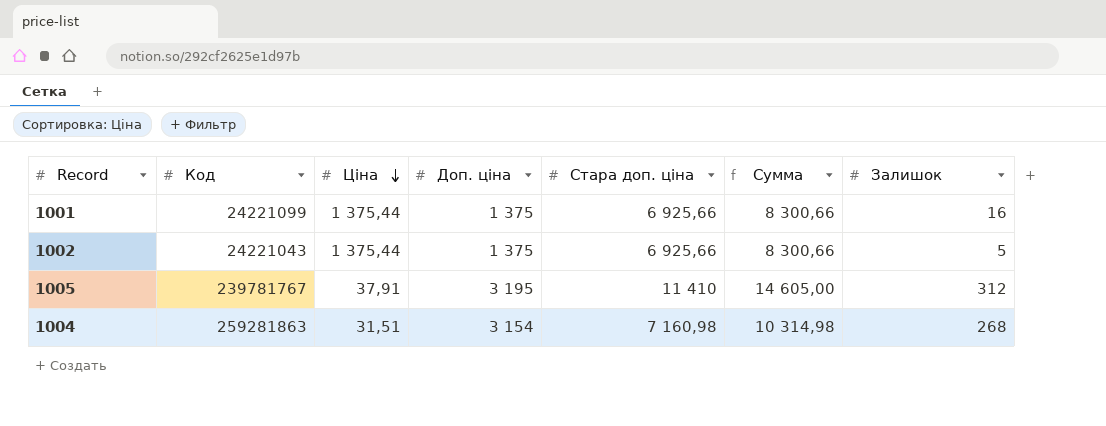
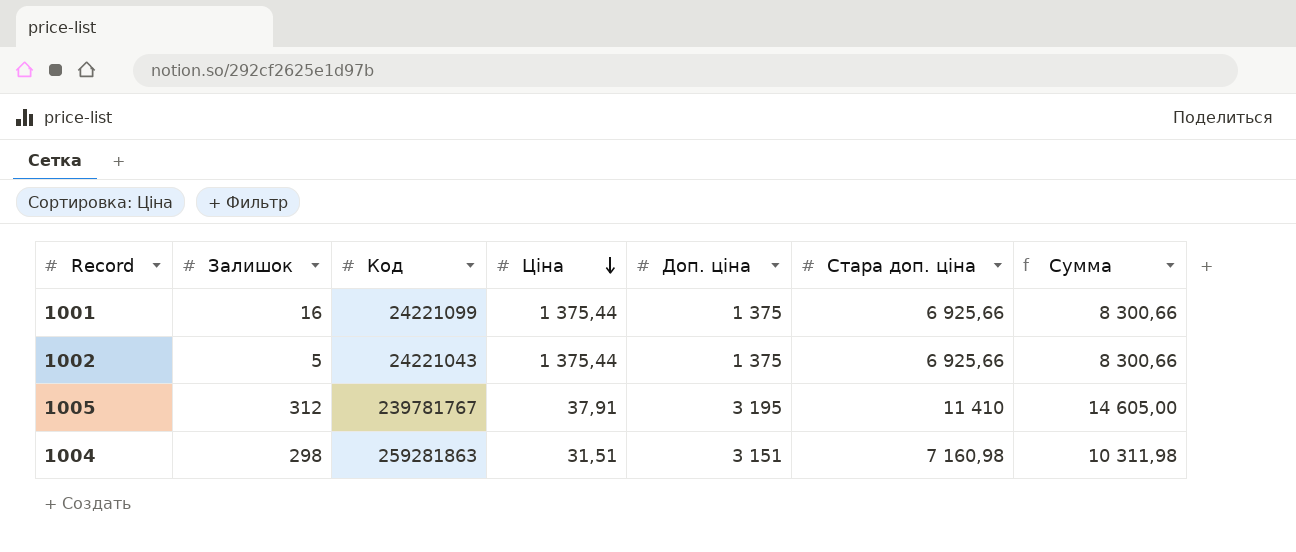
column Залишок | position: 7 -> 2
1004 | Залишок: 268 -> 298
1004 | Доп. ціна: 3 154 -> 3 151
1004 | Сумма: 10 314,98 -> 10 311,98

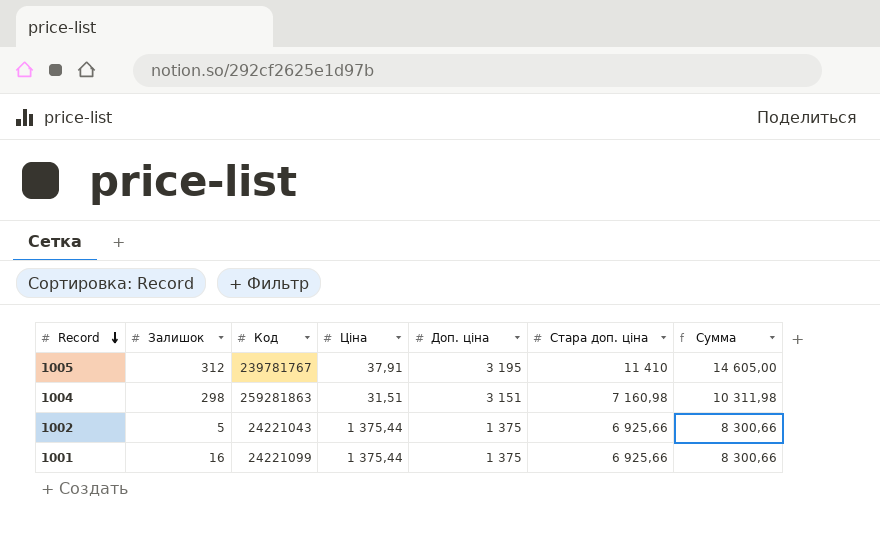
row order: Ціна descending -> Record descending

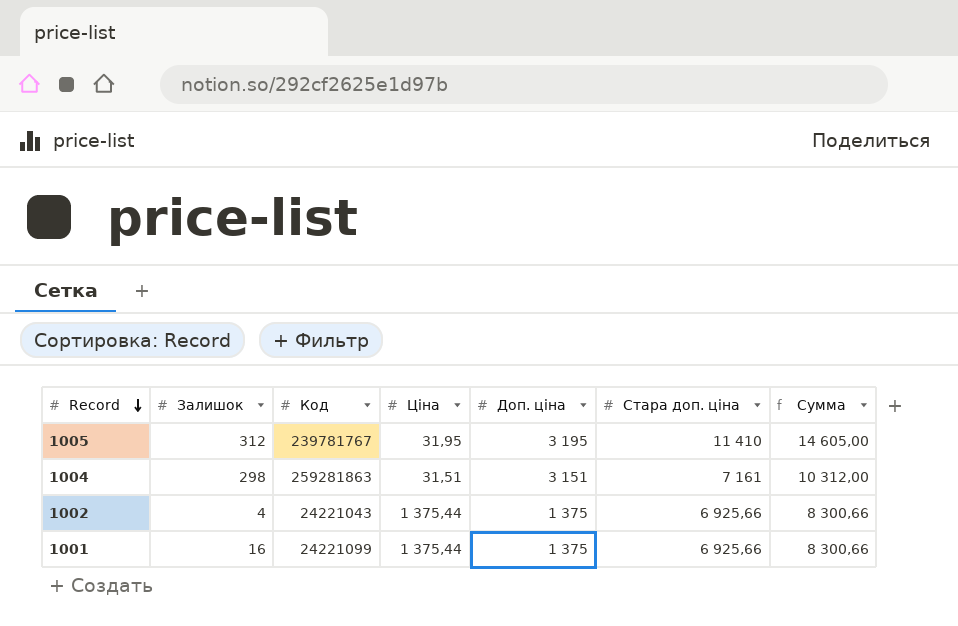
1005 | Ціна: 37,91 -> 31,95
1004 | Стара доп. ціна: 7 160,98 -> 7 161
1004 | Сумма: 10 311,98 -> 10 312,00
1002 | Залишок: 5 -> 4

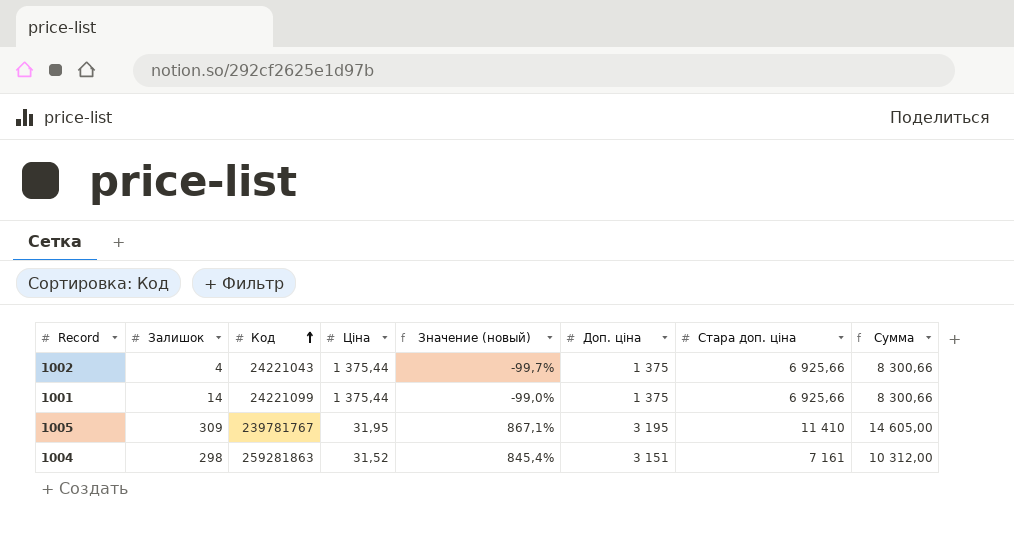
row order: Record descending -> Код ascending
column Значение (новый) | formula: none -> ([Залишок] - [Ціна]) / [Ціна]
1001 | Залишок: 16 -> 14
1005 | Залишок: 312 -> 309
1004 | Ціна: 31,51 -> 31,52

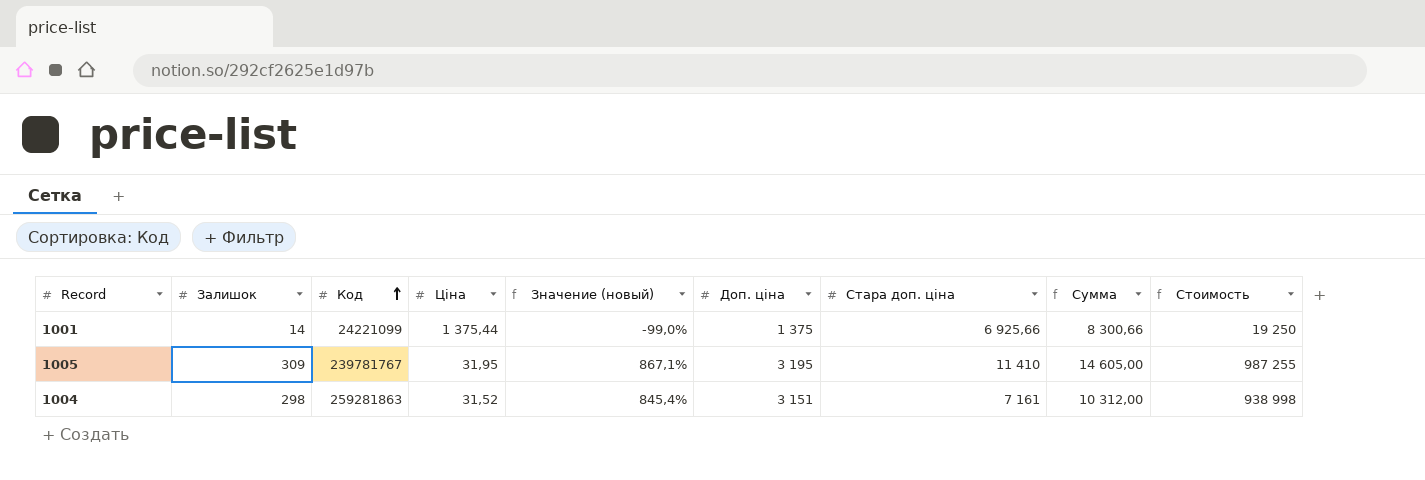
column Стоимость | formula: none -> [Залишок] * [Доп. ціна]
row 1002: 4 | 24221043 | 1 375,44 | -99,7% | 1 375 | 6 925,66 | 8 300,66 -> none

